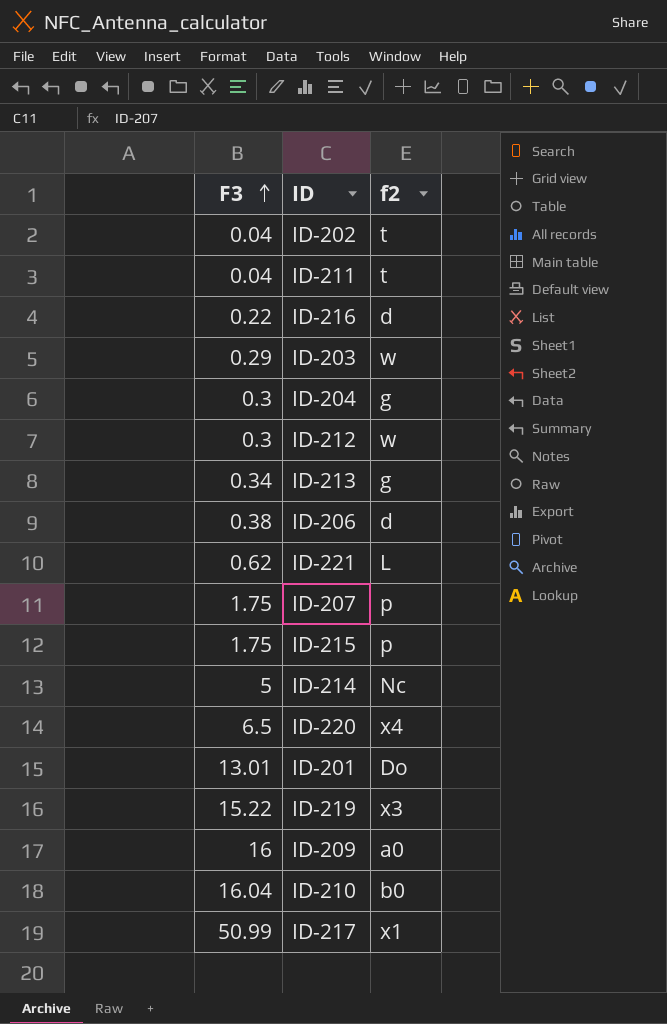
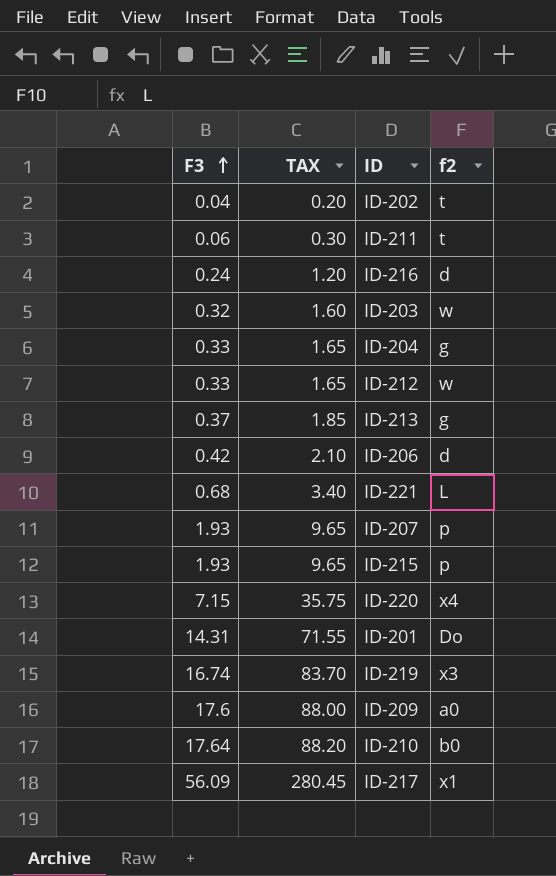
column TAX | formula: none -> [F3] * 5
row ID-214: 5 | Nc -> none
ID-211 | F3: 0.04 -> 0.06
ID-216 | F3: 0.22 -> 0.24
ID-203 | F3: 0.29 -> 0.32
ID-204 | F3: 0.3 -> 0.33
ID-212 | F3: 0.3 -> 0.33
ID-213 | F3: 0.34 -> 0.37
ID-206 | F3: 0.38 -> 0.42
ID-221 | F3: 0.62 -> 0.68
ID-207 | F3: 1.75 -> 1.93
ID-215 | F3: 1.75 -> 1.93
ID-220 | F3: 6.5 -> 7.15
ID-201 | F3: 13.01 -> 14.31
ID-219 | F3: 15.22 -> 16.74
ID-209 | F3: 16 -> 17.6
ID-210 | F3: 16.04 -> 17.64
ID-217 | F3: 50.99 -> 56.09

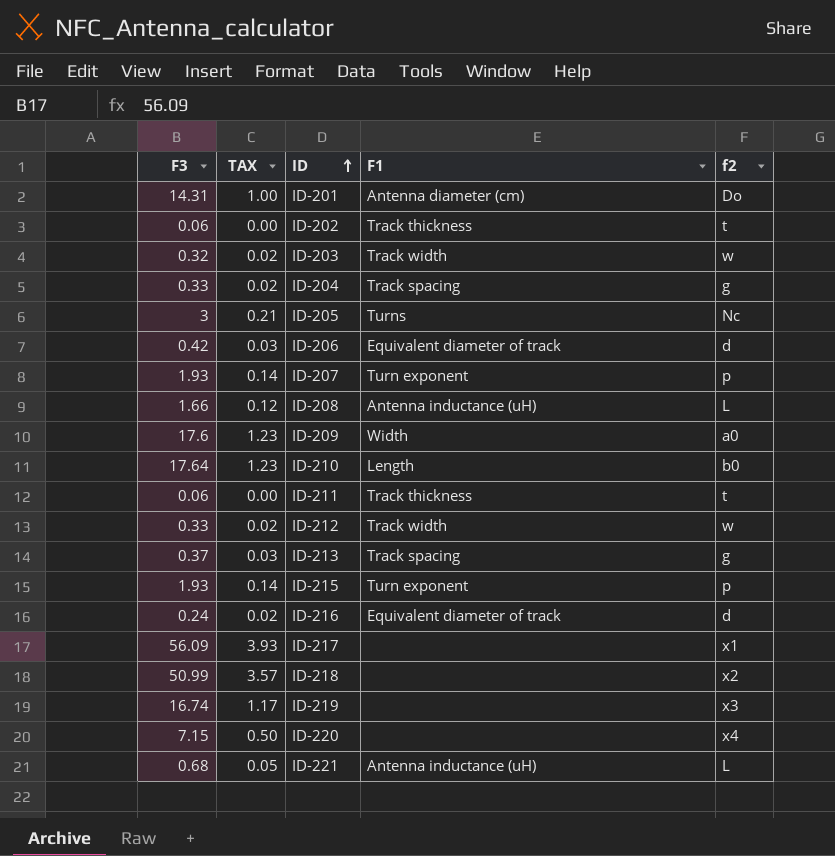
row order: F3 ascending -> ID ascending
column TAX | formula: [F3] * 5 -> [F3] * 0.07
column F1 | position: none -> 4
ID-202 | F3: 0.04 -> 0.06
row ID-205: none -> 3 | 0.21 | Turns | Nc
row ID-208: none -> 1.66 | 0.12 | Antenna inductance (uH) | L
row ID-218: none -> 50.99 | 3.57 | none | x2

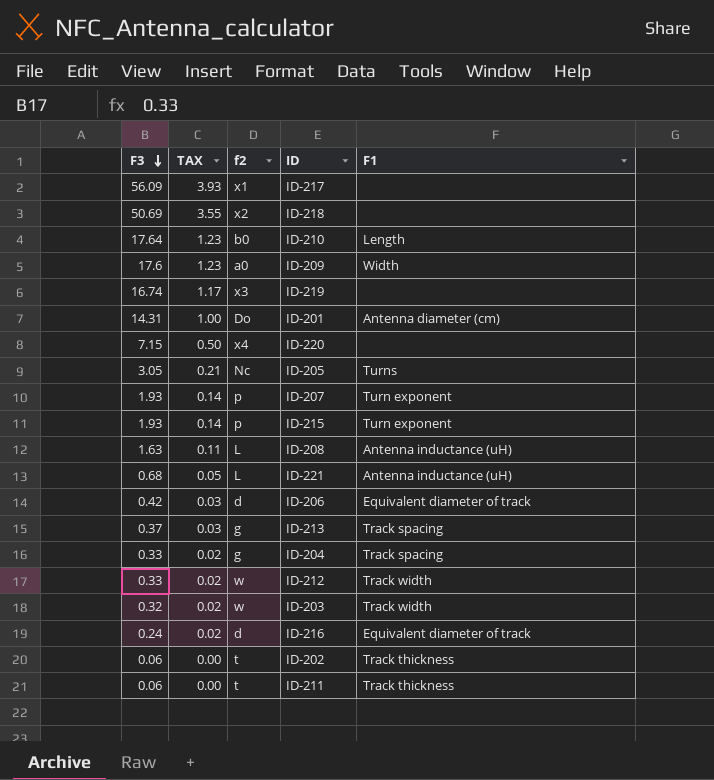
row order: ID ascending -> F3 descending
column f2 | position: 5 -> 3
ID-218 | F3: 50.99 -> 50.69
ID-218 | TAX: 3.57 -> 3.55
ID-205 | F3: 3 -> 3.05
ID-208 | F3: 1.66 -> 1.63
ID-208 | TAX: 0.12 -> 0.11

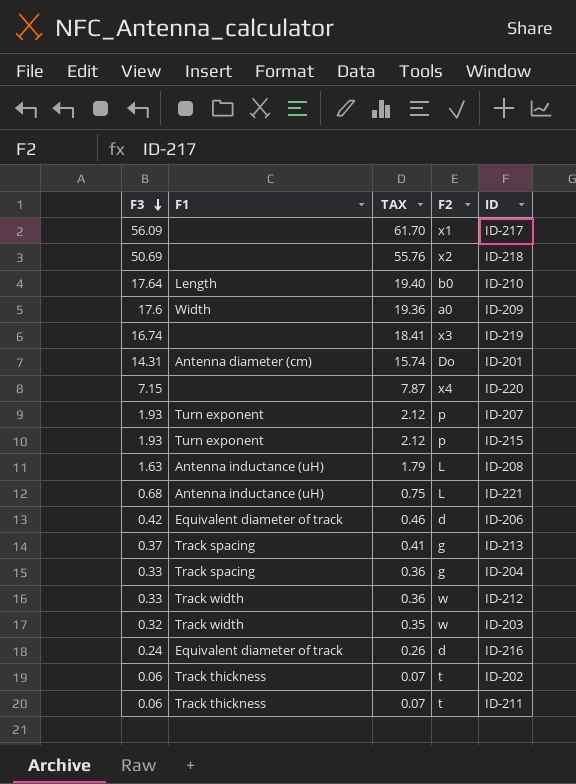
column F1 | position: 5 -> 2
column TAX | formula: [F3] * 0.07 -> [F3] * 1.1
column name: f2 -> F2
row ID-205: 3.05 | 0.21 | Nc | Turns -> none

